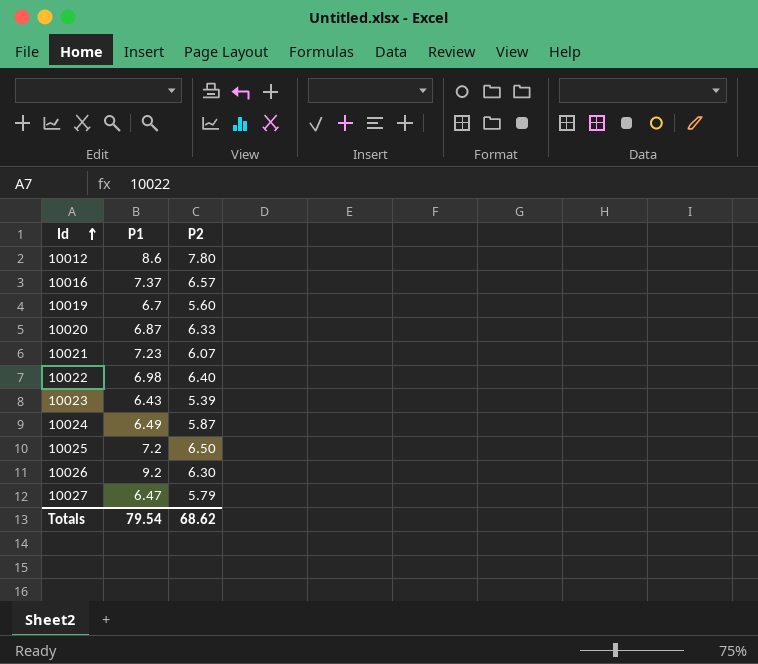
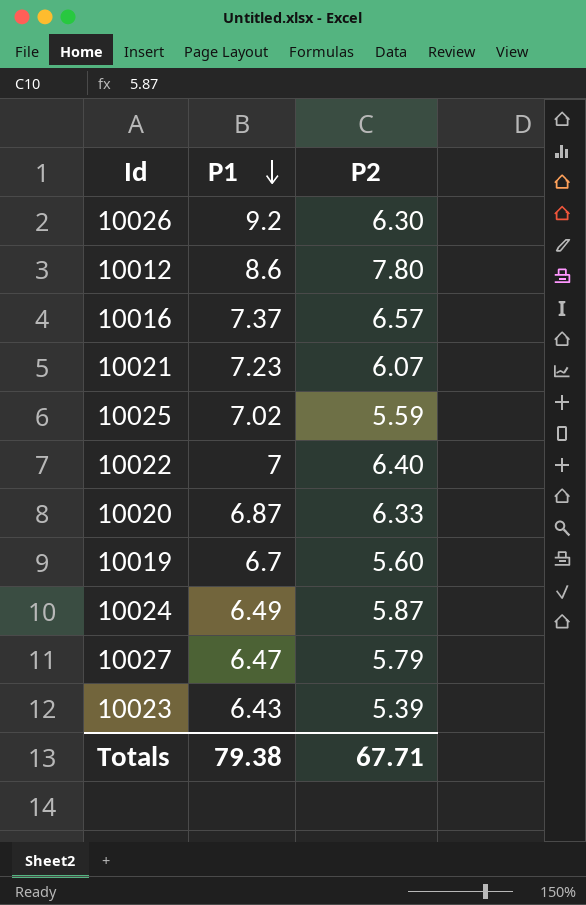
row order: Id ascending -> P1 descending
10025 | P1: 7.2 -> 7.02
10025 | P2: 6.50 -> 5.59
10022 | P1: 6.98 -> 7
Totals | P1: 79.54 -> 79.38
Totals | P2: 68.62 -> 67.71

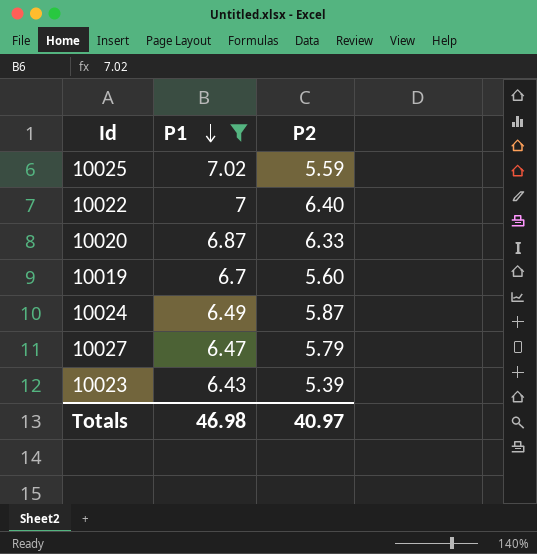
filter: none -> P1 <= 7.02
Totals | P1: 79.38 -> 46.98
Totals | P2: 67.71 -> 40.97

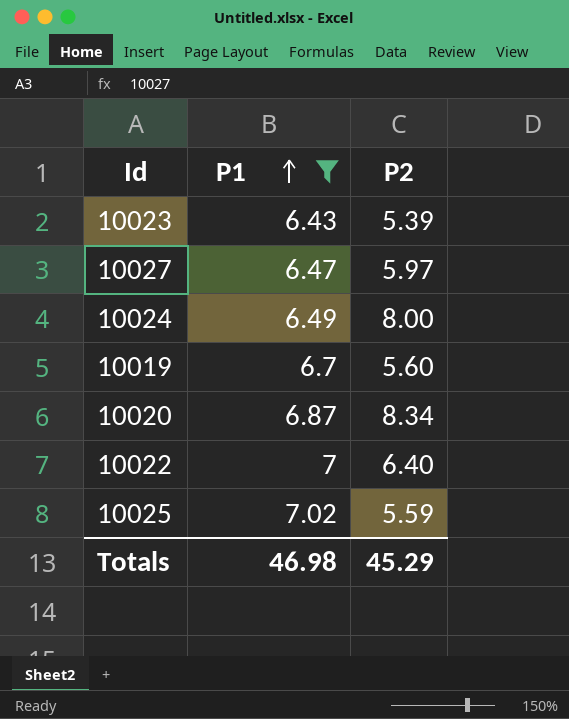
row order: P1 descending -> P1 ascending
10027 | P2: 5.79 -> 5.97
10024 | P2: 5.87 -> 8.00
10020 | P2: 6.33 -> 8.34
Totals | P2: 40.97 -> 45.29

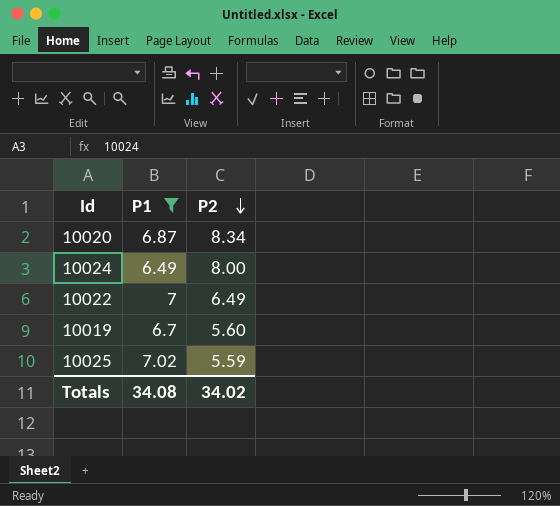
row order: P1 ascending -> P2 descending
row 10023: 6.43 | 5.39 -> none
row 10027: 6.47 | 5.97 -> none
10022 | P2: 6.40 -> 6.49
Totals | P1: 46.98 -> 34.08
Totals | P2: 45.29 -> 34.02

